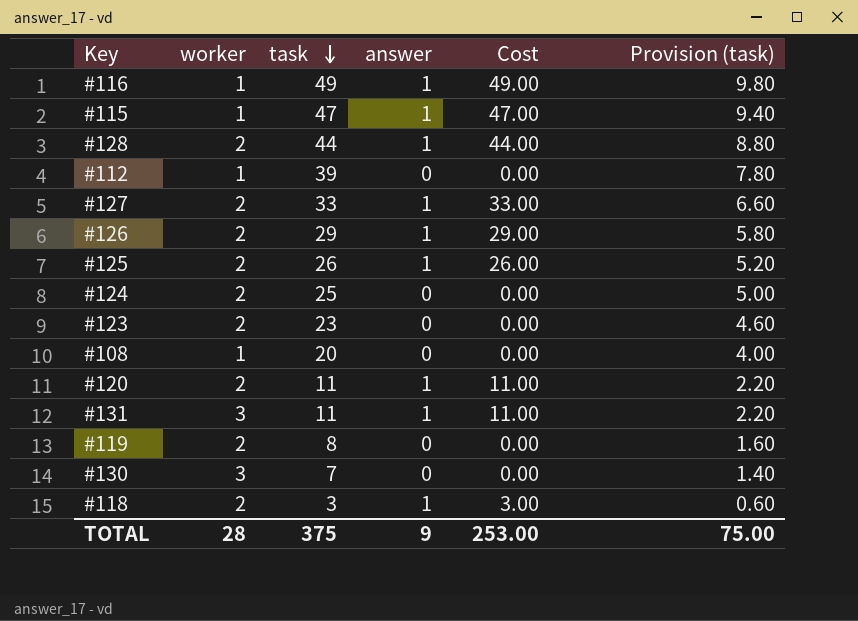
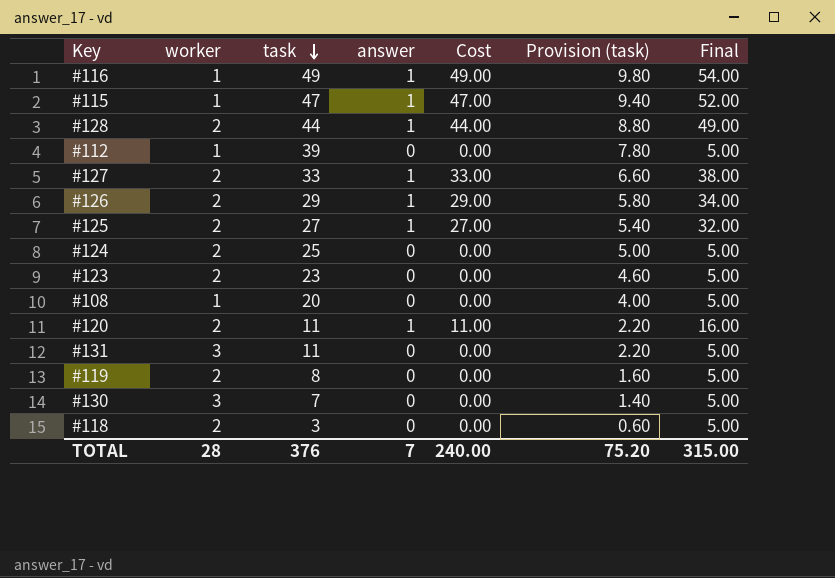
column Final | formula: none -> [Cost] + 5
#125 | task: 26 -> 27
#125 | Cost: 26.00 -> 27.00
#125 | Provision (task): 5.20 -> 5.40
#131 | answer: 1 -> 0
#131 | Cost: 11.00 -> 0.00
#118 | answer: 1 -> 0
#118 | Cost: 3.00 -> 0.00
TOTAL | task: 375 -> 376
TOTAL | answer: 9 -> 7
TOTAL | Cost: 253.00 -> 240.00
TOTAL | Provision (task): 75.00 -> 75.20

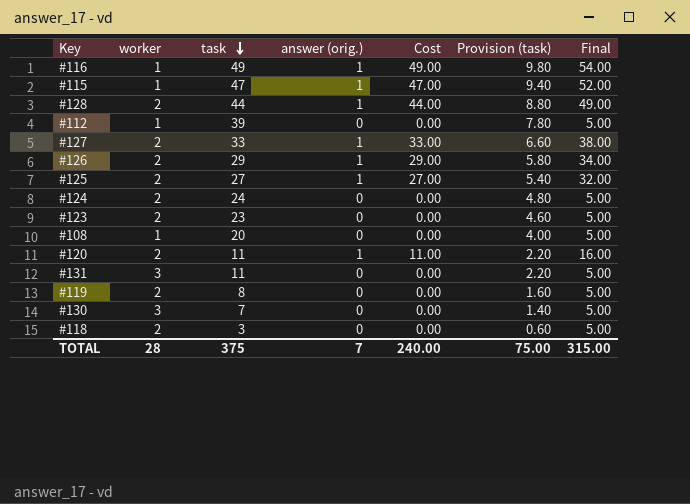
column name: answer -> answer (orig.)
#124 | task: 25 -> 24
#124 | Provision (task): 5.00 -> 4.80
TOTAL | task: 376 -> 375
TOTAL | Provision (task): 75.20 -> 75.00

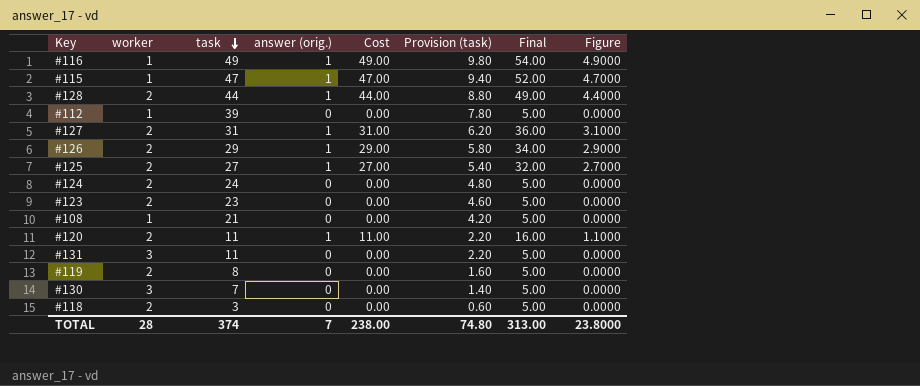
column Figure | formula: none -> [Cost] * 0.1
#127 | task: 33 -> 31
#127 | Cost: 33.00 -> 31.00
#127 | Provision (task): 6.60 -> 6.20
#127 | Final: 38.00 -> 36.00
#108 | task: 20 -> 21
#108 | Provision (task): 4.00 -> 4.20
TOTAL | task: 375 -> 374
TOTAL | Cost: 240.00 -> 238.00
TOTAL | Provision (task): 75.00 -> 74.80
TOTAL | Final: 315.00 -> 313.00

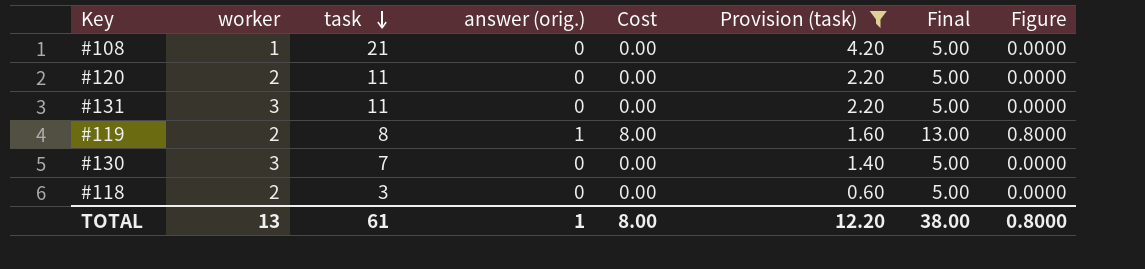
filter: none -> Provision (task) <= 4.20
#120 | answer (orig.): 1 -> 0
#120 | Cost: 11.00 -> 0.00
#120 | Final: 16.00 -> 5.00
#120 | Figure: 1.1000 -> 0.0000
#119 | answer (orig.): 0 -> 1
#119 | Cost: 0.00 -> 8.00
#119 | Final: 5.00 -> 13.00
#119 | Figure: 0.0000 -> 0.8000
TOTAL | worker: 28 -> 13
TOTAL | task: 374 -> 61
TOTAL | answer (orig.): 7 -> 1
TOTAL | Cost: 238.00 -> 8.00
TOTAL | Provision (task): 74.80 -> 12.20
TOTAL | Final: 313.00 -> 38.00
TOTAL | Figure: 23.8000 -> 0.8000

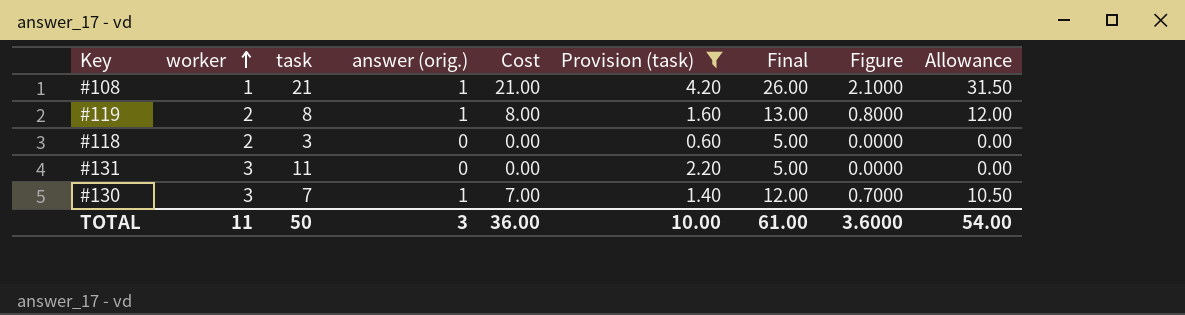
row order: task descending -> worker ascending
column Allowance | formula: none -> [Cost] * 1.5
row #120: 2 | 11 | 0 | 0.00 | 2.20 | 5.00 | 0.0000 -> none
#108 | answer (orig.): 0 -> 1
#108 | Cost: 0.00 -> 21.00
#108 | Final: 5.00 -> 26.00
#108 | Figure: 0.0000 -> 2.1000
#130 | answer (orig.): 0 -> 1
#130 | Cost: 0.00 -> 7.00
#130 | Final: 5.00 -> 12.00
#130 | Figure: 0.0000 -> 0.7000
TOTAL | worker: 13 -> 11
TOTAL | task: 61 -> 50
TOTAL | answer (orig.): 1 -> 3
TOTAL | Cost: 8.00 -> 36.00
TOTAL | Provision (task): 12.20 -> 10.00
TOTAL | Final: 38.00 -> 61.00
TOTAL | Figure: 0.8000 -> 3.6000

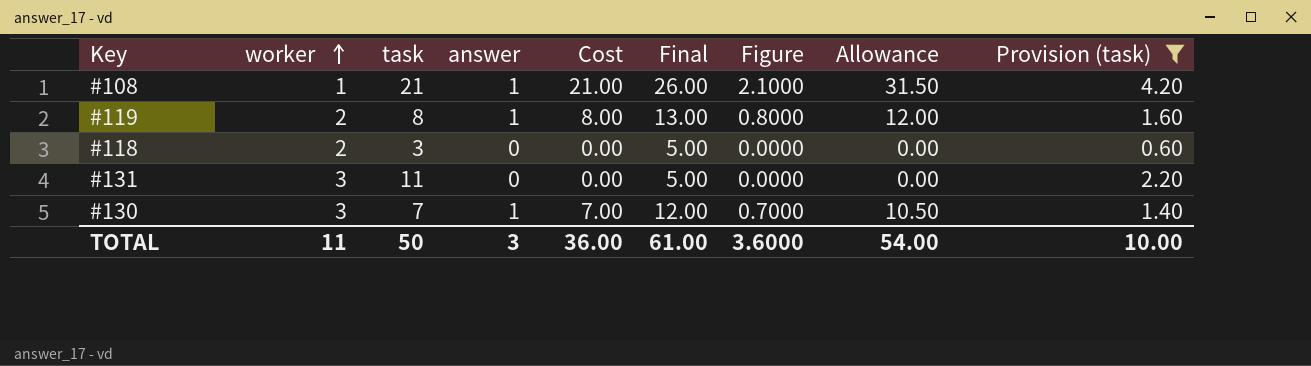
column name: answer (orig.) -> answer
column Provision (task) | position: 6 -> 9

